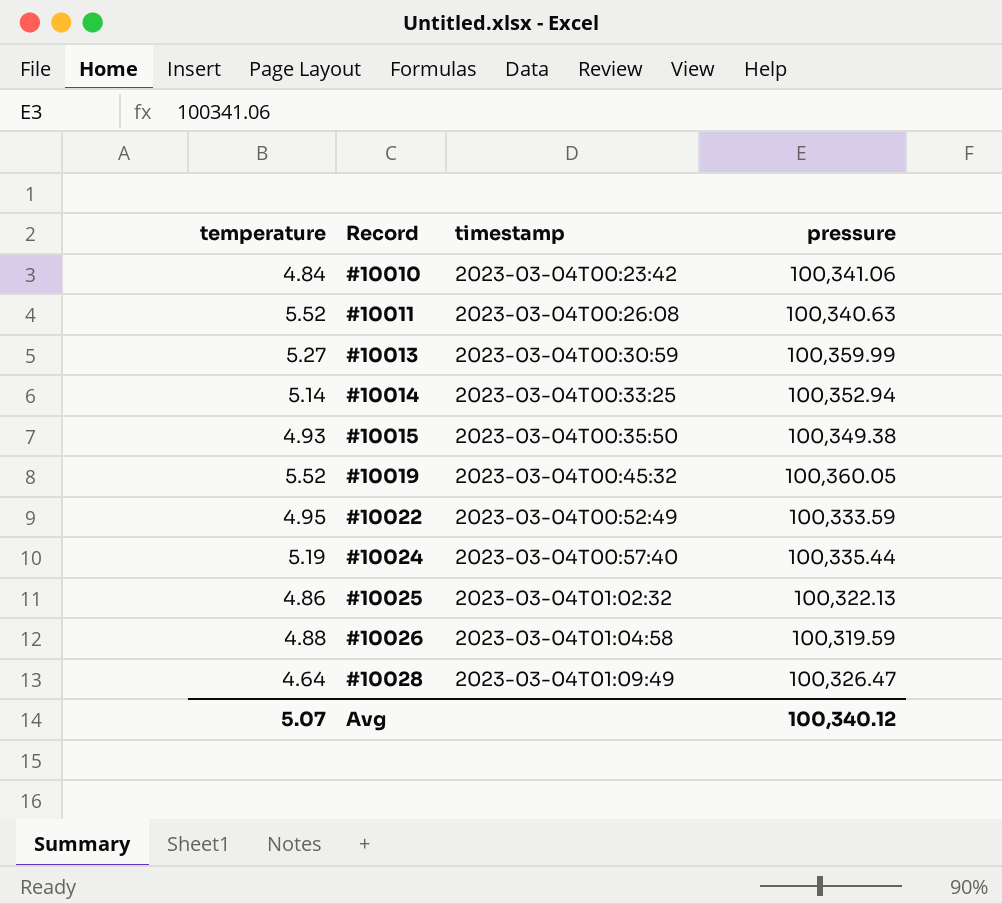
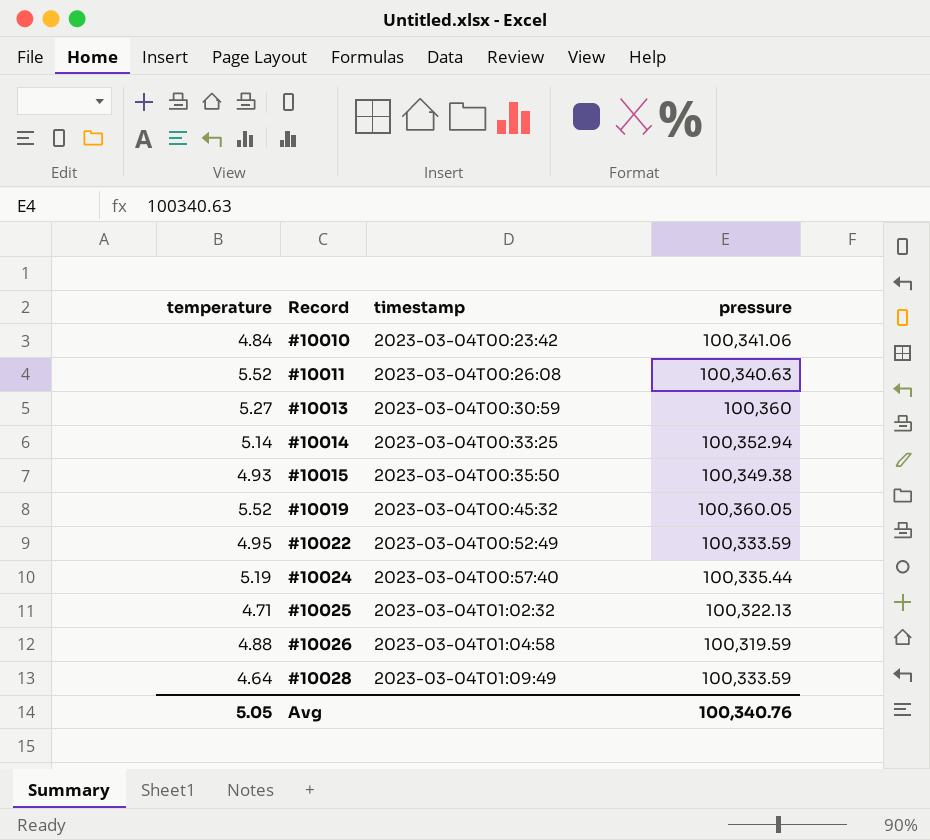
#10013 | pressure: 100,359.99 -> 100,360
#10025 | temperature: 4.86 -> 4.71
#10028 | pressure: 100,326.47 -> 100,333.59
Avg | temperature: 5.07 -> 5.05
Avg | pressure: 100,340.12 -> 100,340.76

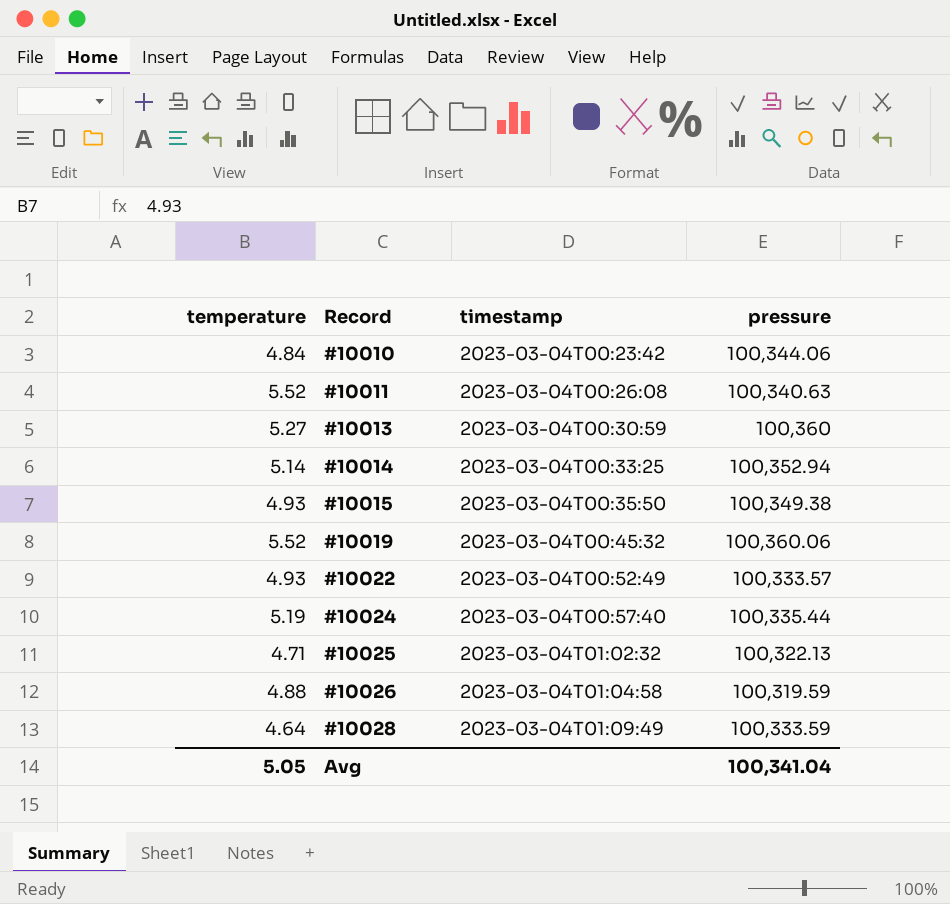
#10010 | pressure: 100,341.06 -> 100,344.06
#10019 | pressure: 100,360.05 -> 100,360.06
#10022 | temperature: 4.95 -> 4.93
#10022 | pressure: 100,333.59 -> 100,333.57
Avg | pressure: 100,340.76 -> 100,341.04

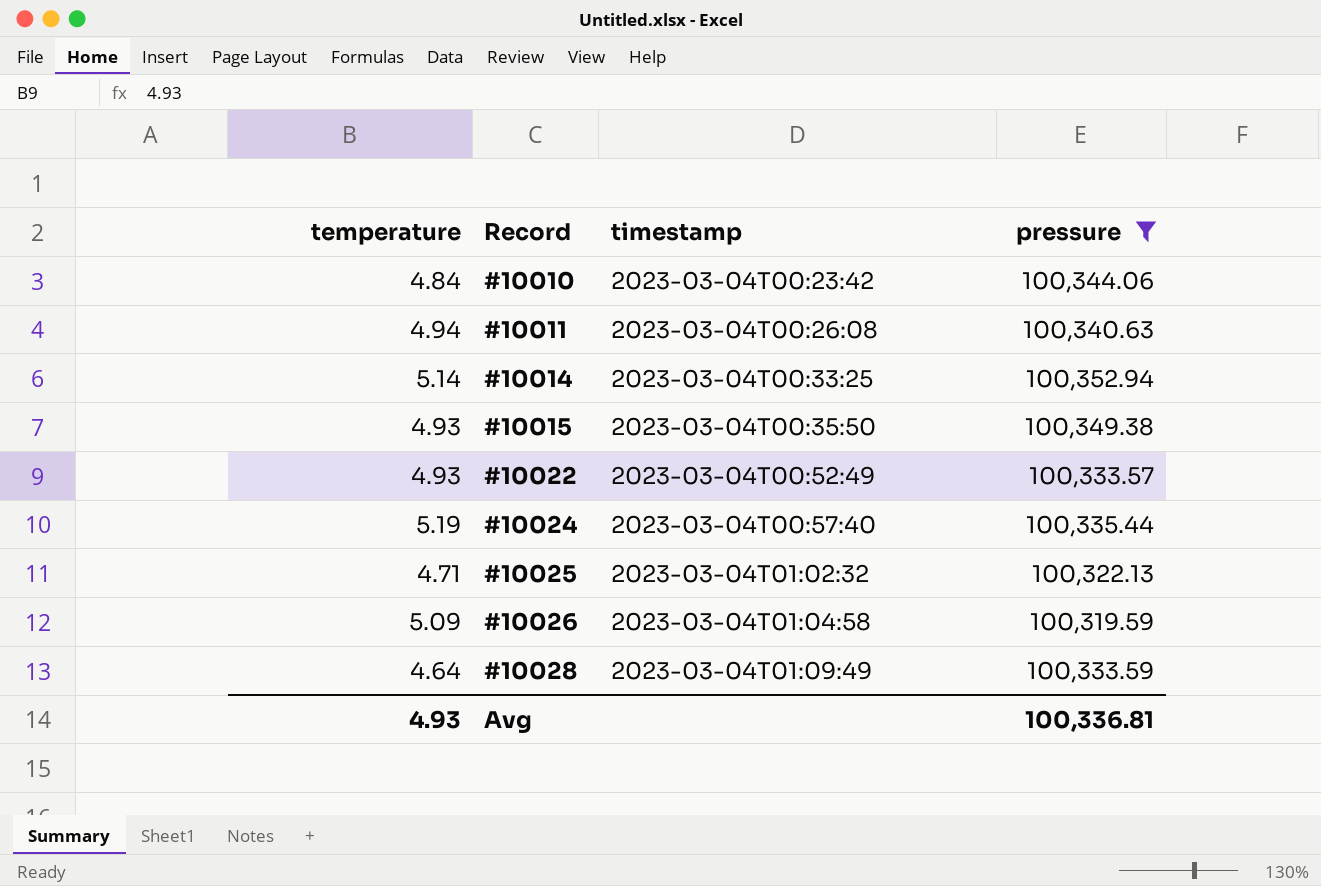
filter: none -> pressure <= 100,352.94
#10011 | temperature: 5.52 -> 4.94
#10026 | temperature: 4.88 -> 5.09
Avg | temperature: 5.05 -> 4.93
Avg | pressure: 100,341.04 -> 100,336.81

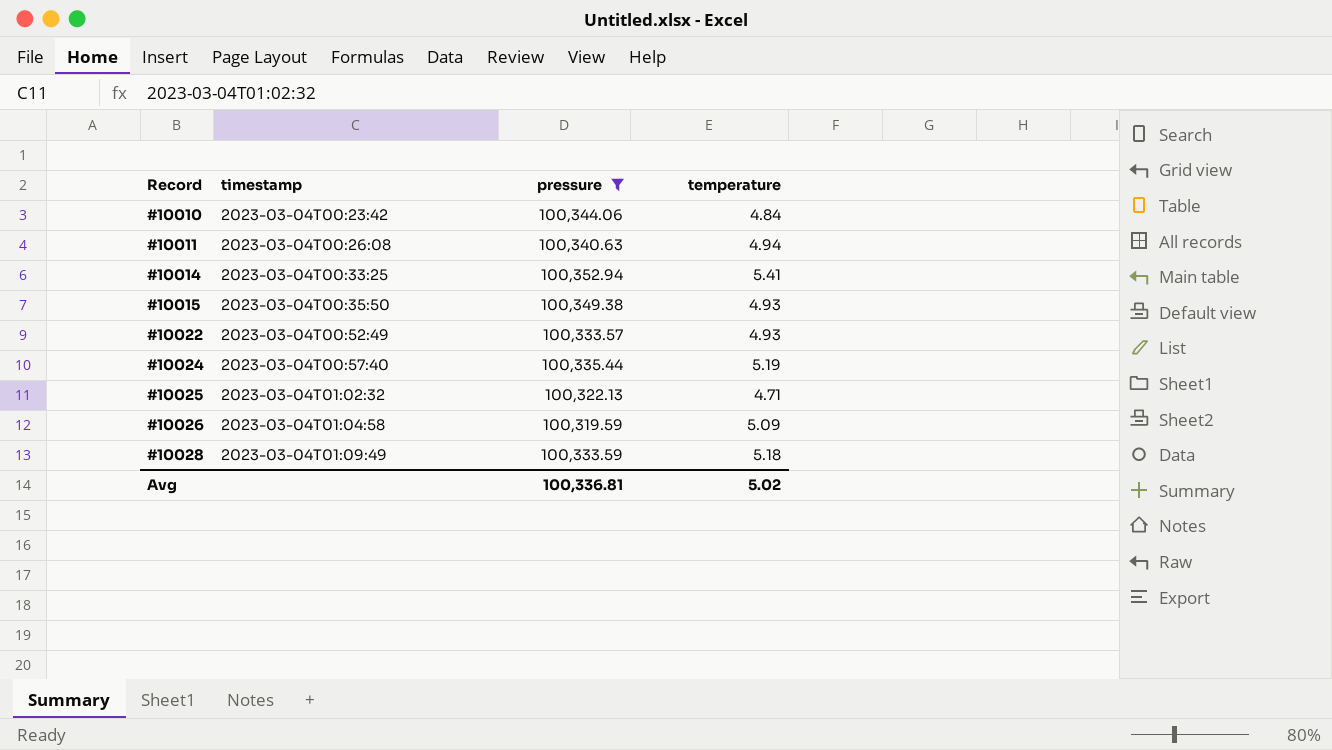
column temperature | position: 1 -> 4
#10014 | temperature: 5.14 -> 5.41
#10028 | temperature: 4.64 -> 5.18
Avg | temperature: 4.93 -> 5.02

